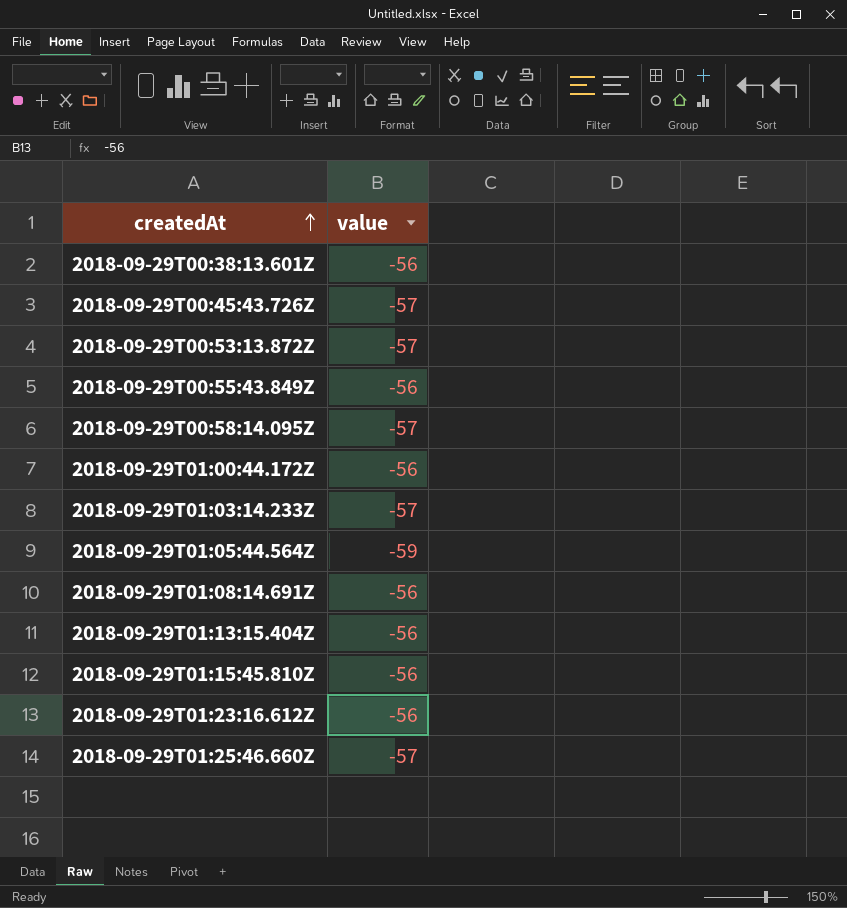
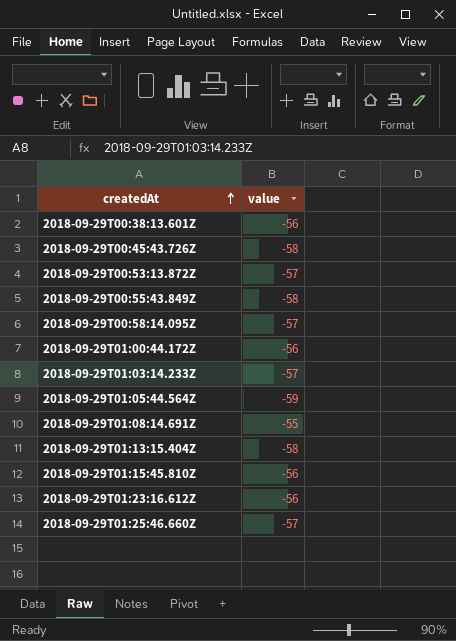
2018-09-29T00:45:43.726Z | value: -57 -> -58
2018-09-29T00:55:43.849Z | value: -56 -> -58
2018-09-29T01:08:14.691Z | value: -56 -> -55
2018-09-29T01:13:15.404Z | value: -56 -> -58

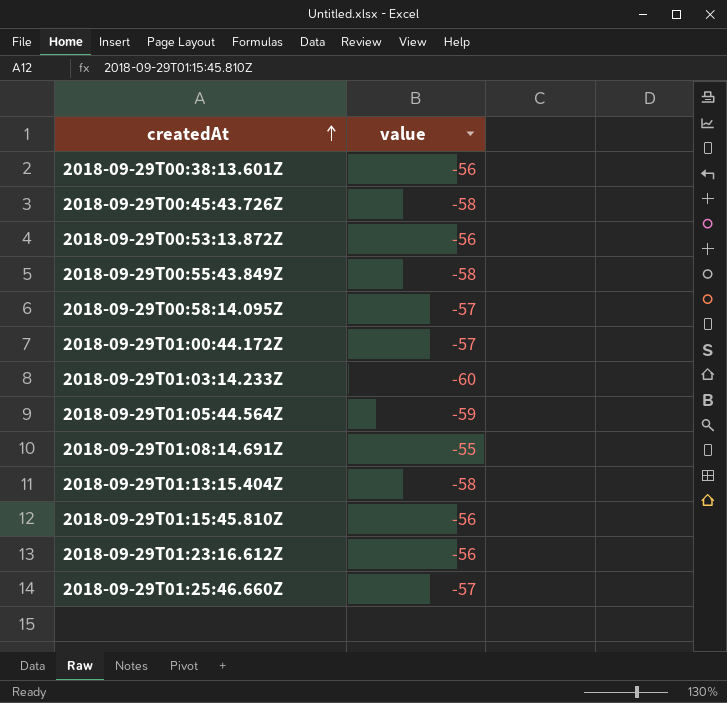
2018-09-29T00:53:13.872Z | value: -57 -> -56
2018-09-29T01:00:44.172Z | value: -56 -> -57
2018-09-29T01:03:14.233Z | value: -57 -> -60

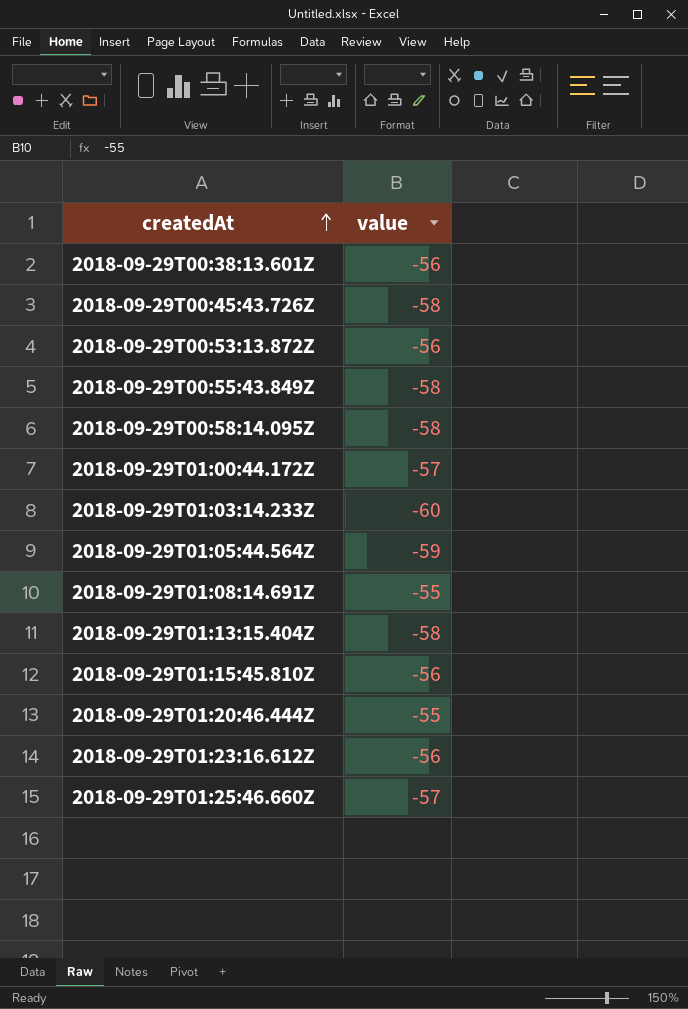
2018-09-29T00:58:14.095Z | value: -57 -> -58
row 2018-09-29T01:20:46.444Z: none -> -55

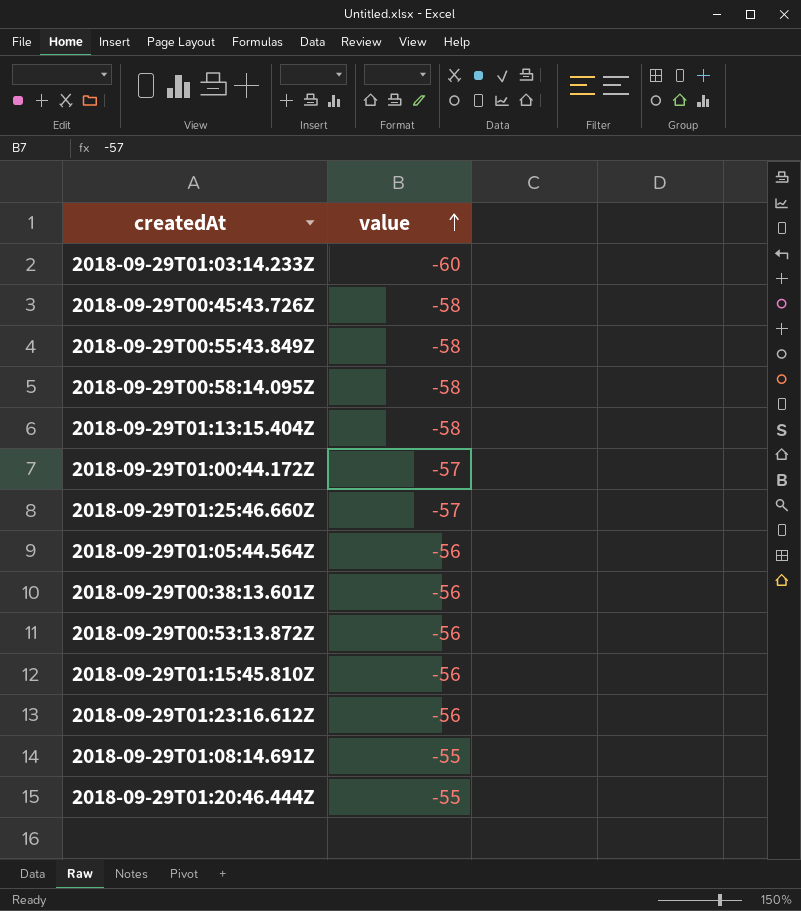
row order: createdAt ascending -> value ascending
2018-09-29T01:05:44.564Z | value: -59 -> -56

